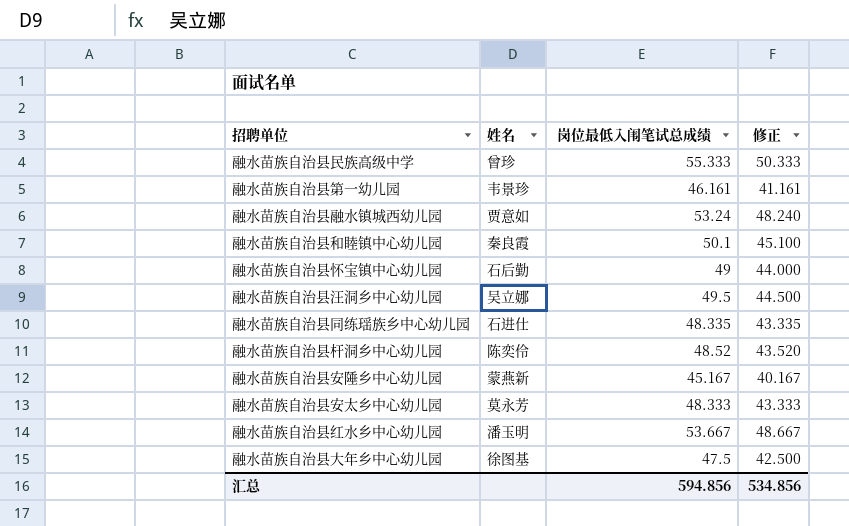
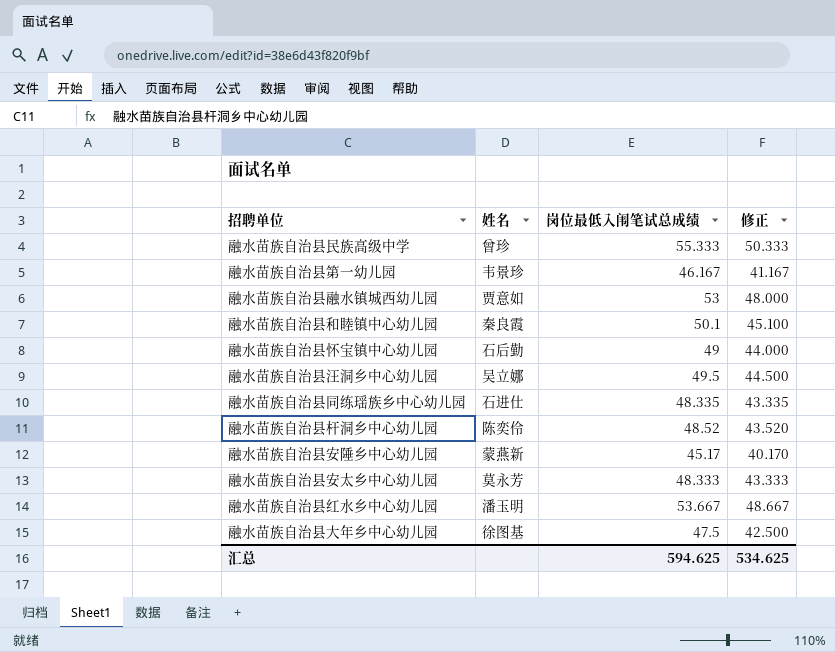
融水苗族自治县第一幼儿园 | 岗位最低入闱笔试总成绩: 46.161 -> 46.167
融水苗族自治县第一幼儿园 | 修正: 41.161 -> 41.167
融水苗族自治县融水镇城西幼儿园 | 岗位最低入闱笔试总成绩: 53.24 -> 53
融水苗族自治县融水镇城西幼儿园 | 修正: 48.240 -> 48.000
融水苗族自治县安陲乡中心幼儿园 | 岗位最低入闱笔试总成绩: 45.167 -> 45.17
融水苗族自治县安陲乡中心幼儿园 | 修正: 40.167 -> 40.170
汇总 | 岗位最低入闱笔试总成绩: 594.856 -> 594.625
汇总 | 修正: 534.856 -> 534.625

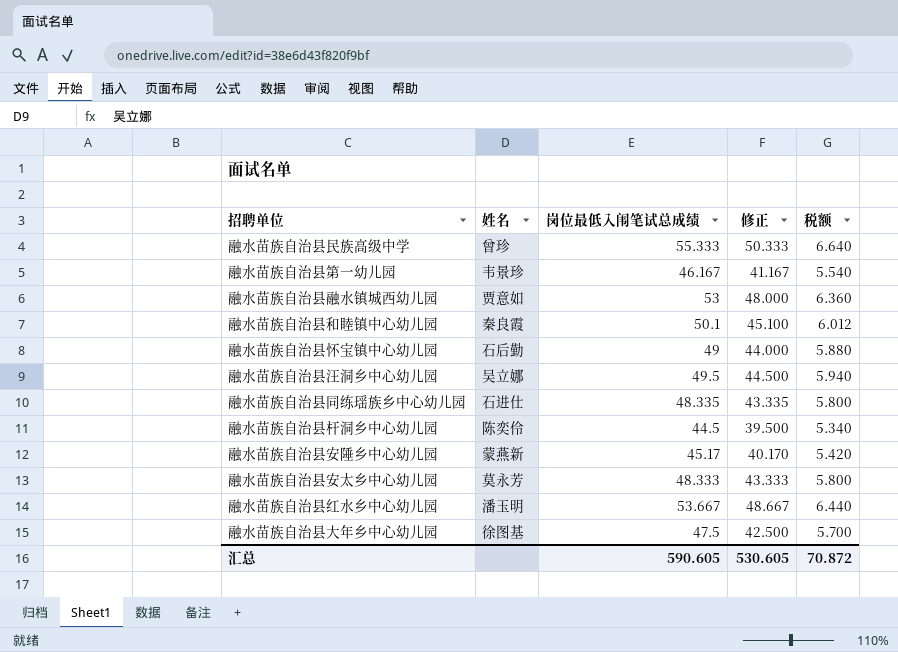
column 税额 | formula: none -> [岗位最低入闱笔试总成绩] * 0.12
融水苗族自治县杆洞乡中心幼儿园 | 岗位最低入闱笔试总成绩: 48.52 -> 44.5
融水苗族自治县杆洞乡中心幼儿园 | 修正: 43.520 -> 39.500
汇总 | 岗位最低入闱笔试总成绩: 594.625 -> 590.605
汇总 | 修正: 534.625 -> 530.605

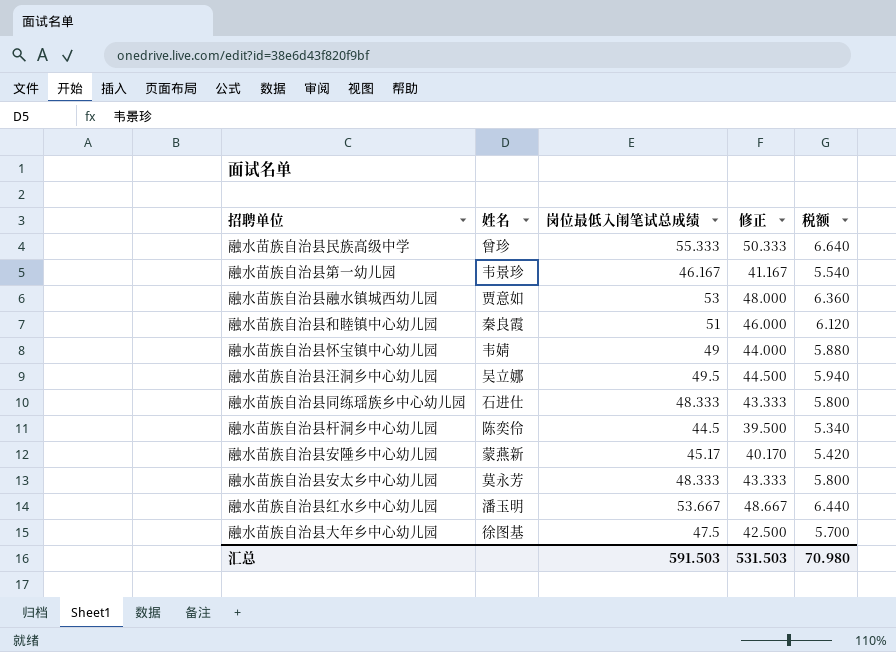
融水苗族自治县和睦镇中心幼儿园 | 岗位最低入闱笔试总成绩: 50.1 -> 51
融水苗族自治县和睦镇中心幼儿园 | 修正: 45.100 -> 46.000
融水苗族自治县和睦镇中心幼儿园 | 税额: 6.012 -> 6.120
融水苗族自治县怀宝镇中心幼儿园 | 姓名: 石后勤 -> 韦婧
融水苗族自治县同练瑶族乡中心幼儿园 | 岗位最低入闱笔试总成绩: 48.335 -> 48.333
融水苗族自治县同练瑶族乡中心幼儿园 | 修正: 43.335 -> 43.333
汇总 | 岗位最低入闱笔试总成绩: 590.605 -> 591.503
汇总 | 修正: 530.605 -> 531.503
汇总 | 税额: 70.872 -> 70.980

